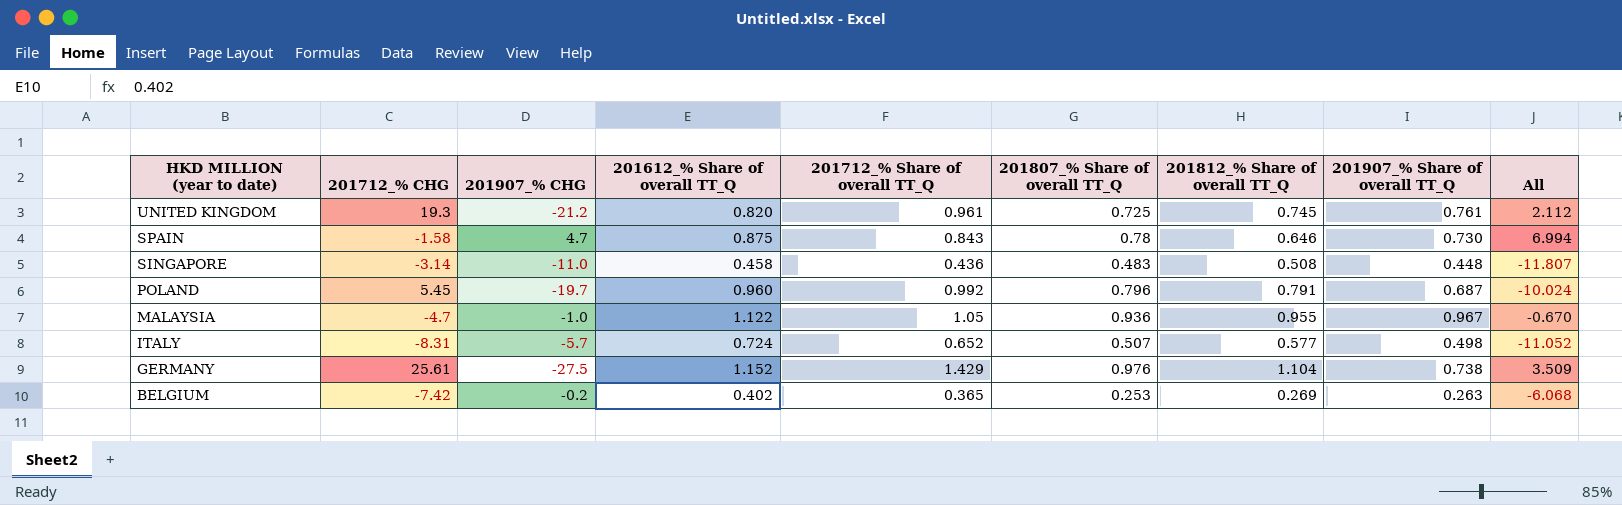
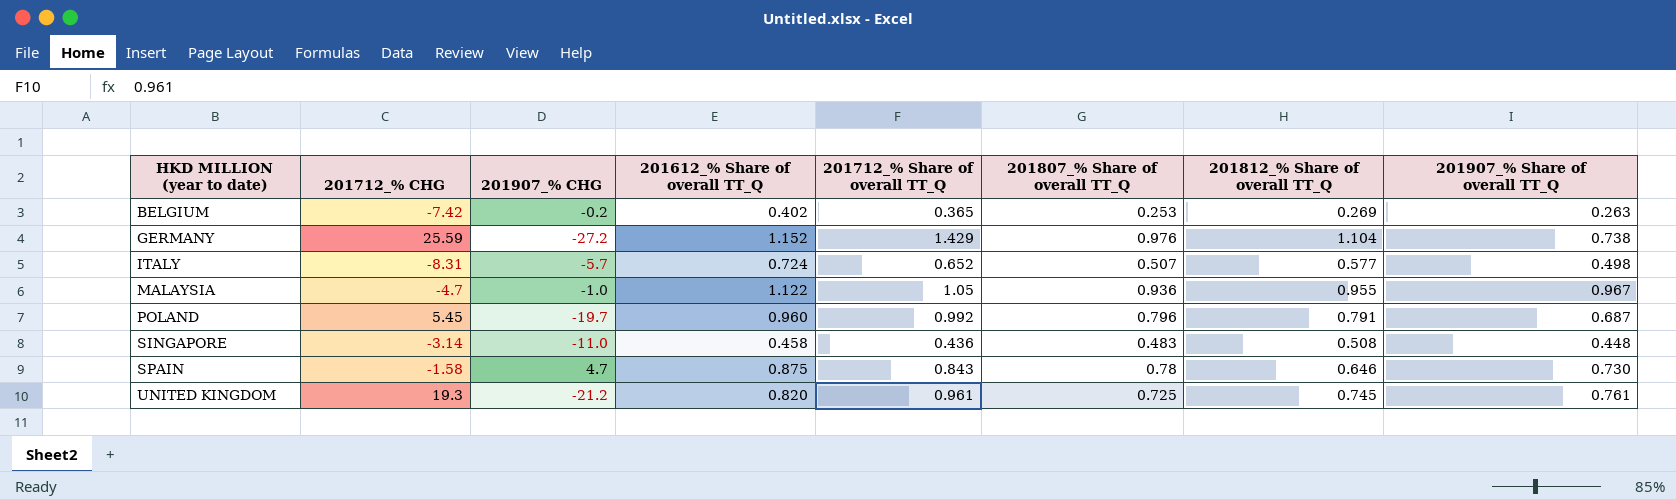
row order: HKD MILLION (year to date) descending -> HKD MILLION (year to date) ascending
column All | formula: [201712_% CHG] + [201907_% CHG] + [201612_% Share of overall TT_Q] + [201712_% Share of overall TT_Q] + [201807_% Share of overall TT_Q] + [201812_% Share of overall TT_Q] + [201907_% Share of overall TT_Q] -> none
GERMANY | 201712_% CHG: 25.61 -> 25.59
GERMANY | 201907_% CHG: -27.5 -> -27.2

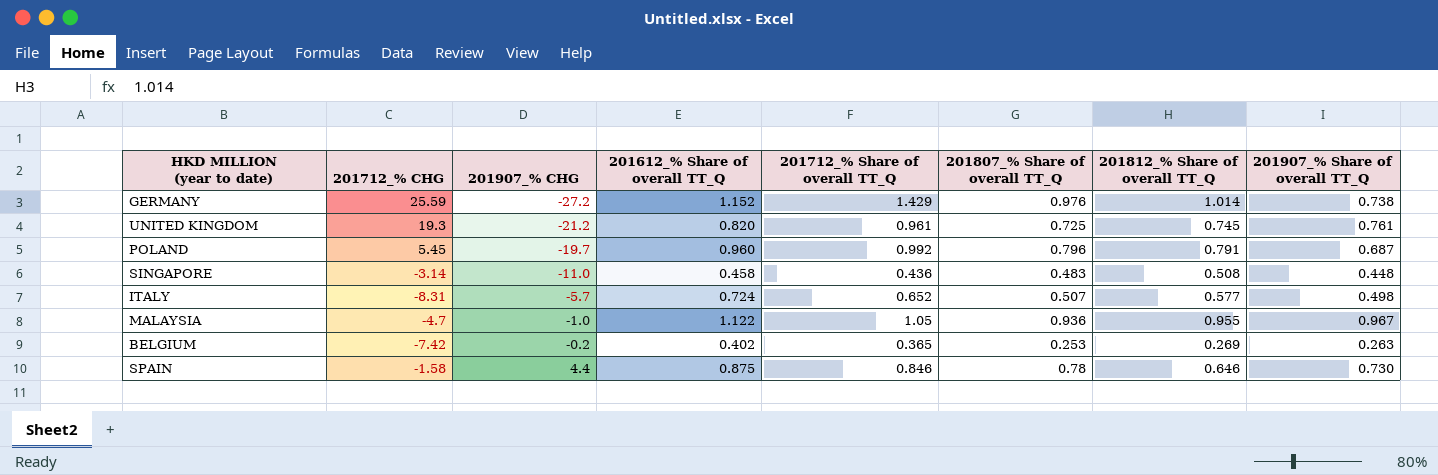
row order: HKD MILLION (year to date) ascending -> 201907_% CHG ascending
GERMANY | 201812_% Share of overall TT_Q: 1.104 -> 1.014
SPAIN | 201907_% CHG: 4.7 -> 4.4
SPAIN | 201712_% Share of overall TT_Q: 0.843 -> 0.846

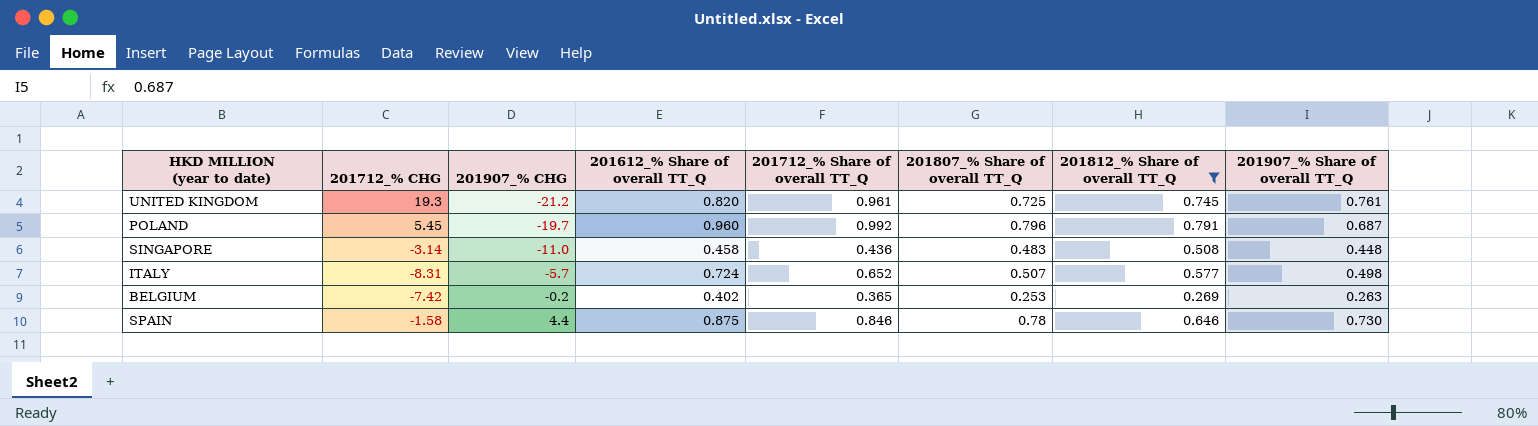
filter: none -> 201812_% Share of overall TT_Q <= 0.791

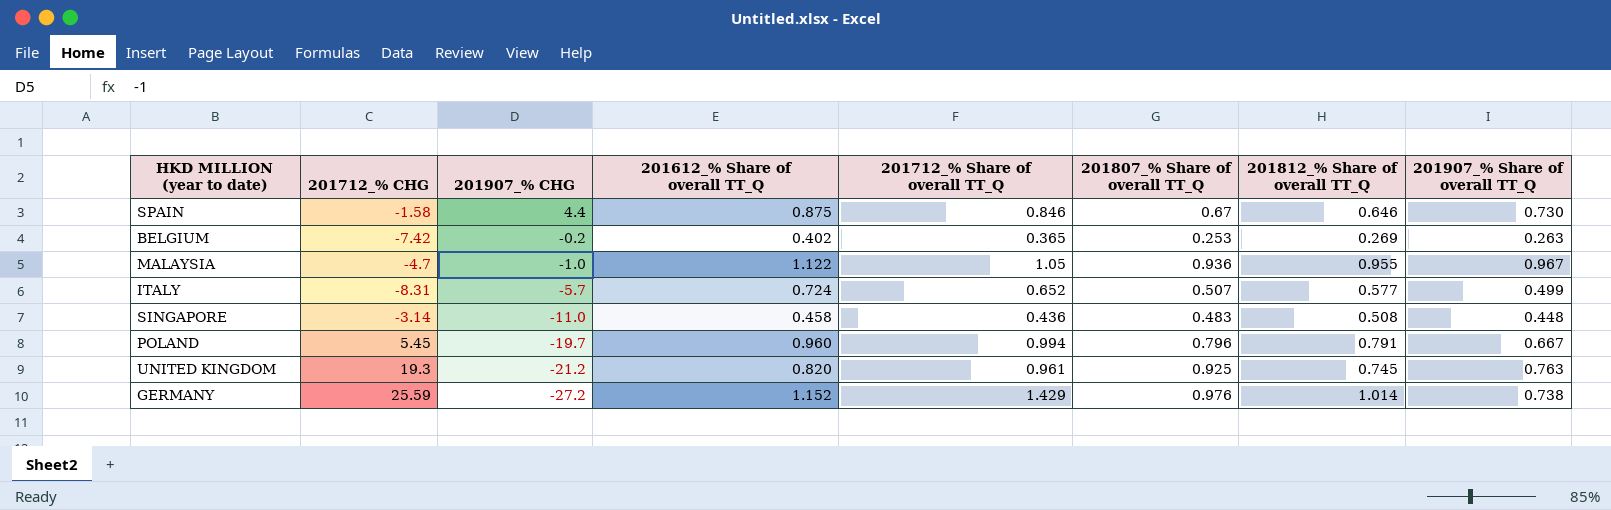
filter: 201812_% Share of overall TT_Q <= 0.791 -> none
row order: 201907_% CHG ascending -> 201907_% CHG descending
SPAIN | 201807_% Share of overall TT_Q: 0.78 -> 0.67
ITALY | 201907_% Share of overall TT_Q: 0.498 -> 0.499
POLAND | 201712_% Share of overall TT_Q: 0.992 -> 0.994
POLAND | 201907_% Share of overall TT_Q: 0.687 -> 0.667
UNITED KINGDOM | 201807_% Share of overall TT_Q: 0.725 -> 0.925
UNITED KINGDOM | 201907_% Share of overall TT_Q: 0.761 -> 0.763

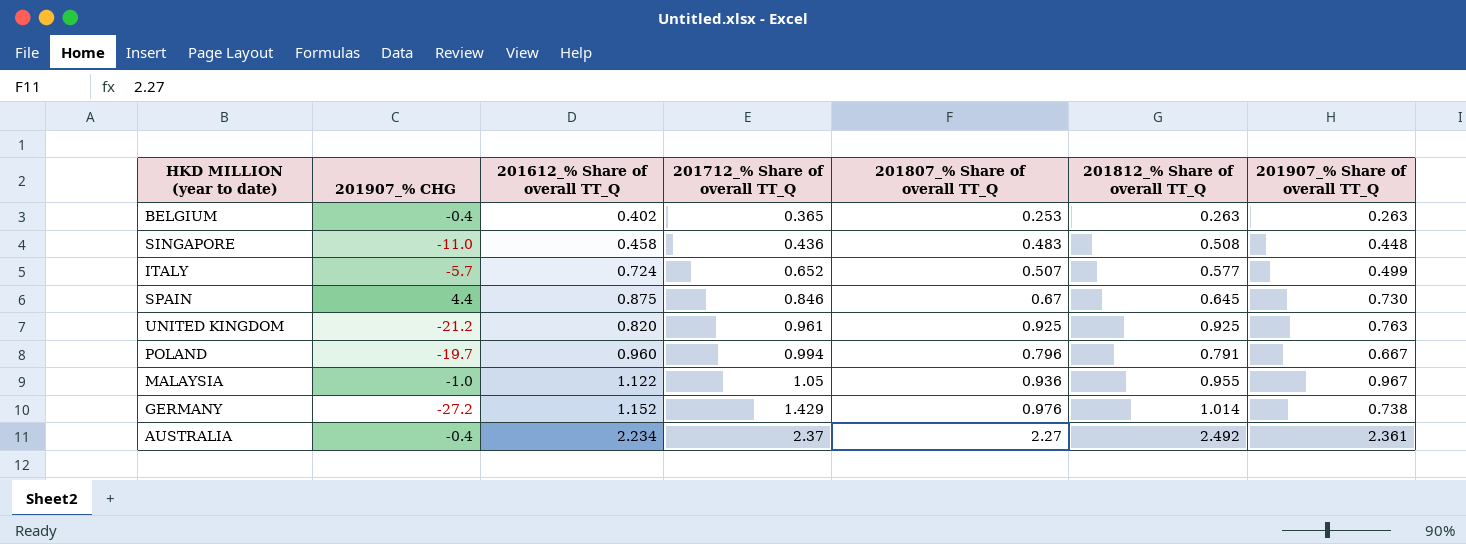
row order: 201907_% CHG descending -> 201712_% Share of overall TT_Q ascending
column 201712_% CHG | position: 2 -> none
BELGIUM | 201907_% CHG: -0.2 -> -0.4
BELGIUM | 201812_% Share of overall TT_Q: 0.269 -> 0.263
SPAIN | 201812_% Share of overall TT_Q: 0.646 -> 0.645
UNITED KINGDOM | 201812_% Share of overall TT_Q: 0.745 -> 0.925
row AUSTRALIA: none -> -0.4 | 2.234 | 2.37 | 2.27 | 2.492 | 2.361

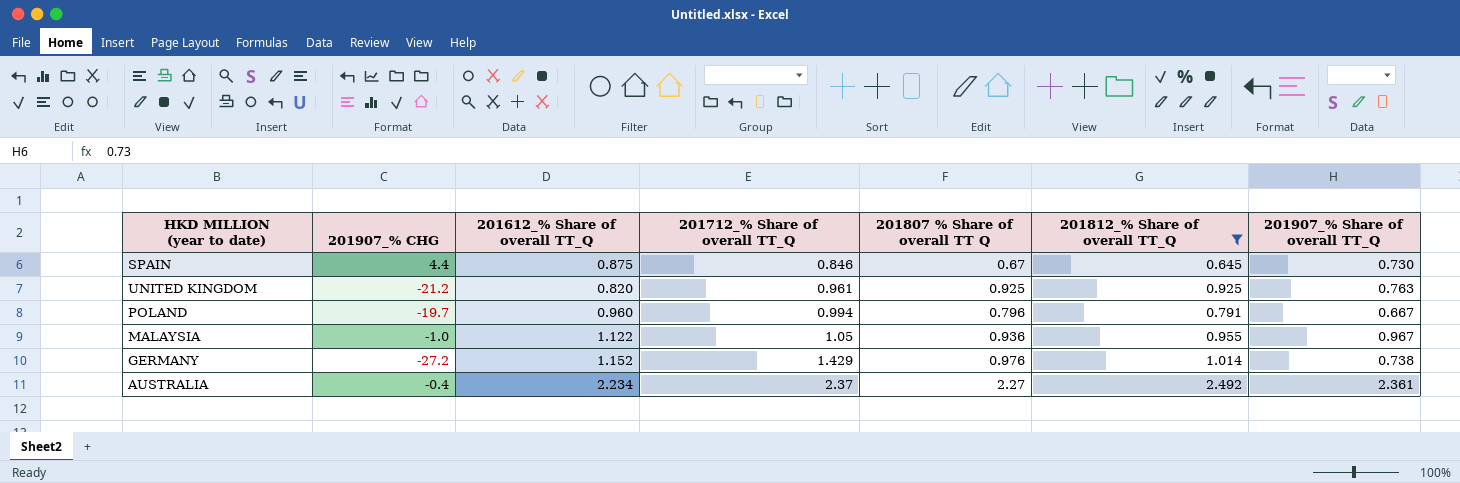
filter: none -> 201812_% Share of overall TT_Q >= 0.645
column name: 201807_% Share of overall TT_Q -> 201807 % Share of overall TT Q

